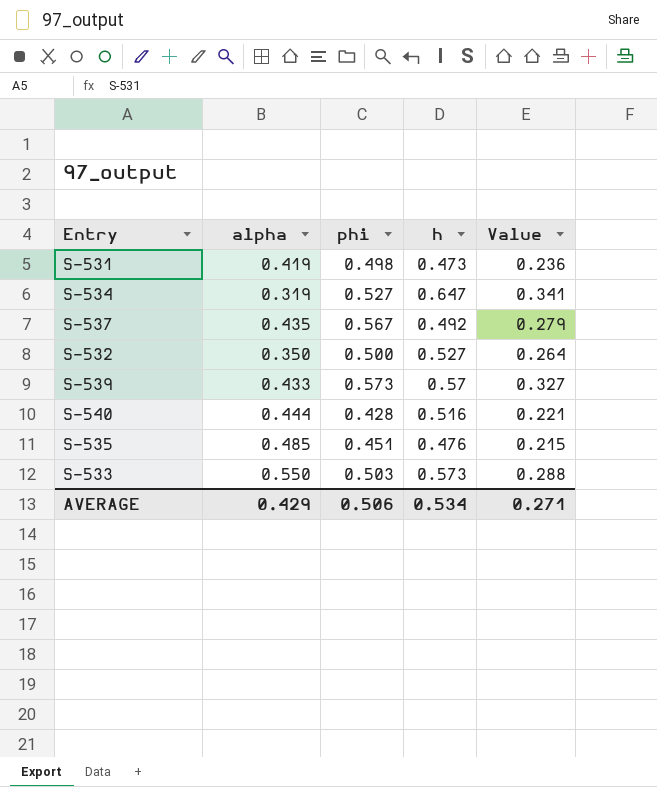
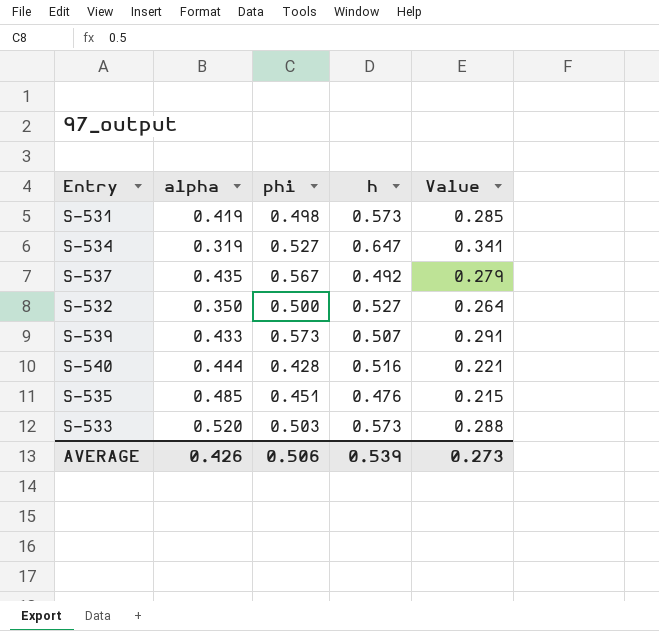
S-531 | h: 0.473 -> 0.573
S-531 | Value: 0.236 -> 0.285
S-539 | h: 0.57 -> 0.507
S-539 | Value: 0.327 -> 0.291
S-533 | alpha: 0.550 -> 0.520
AVERAGE | alpha: 0.429 -> 0.426
AVERAGE | h: 0.534 -> 0.539
AVERAGE | Value: 0.271 -> 0.273

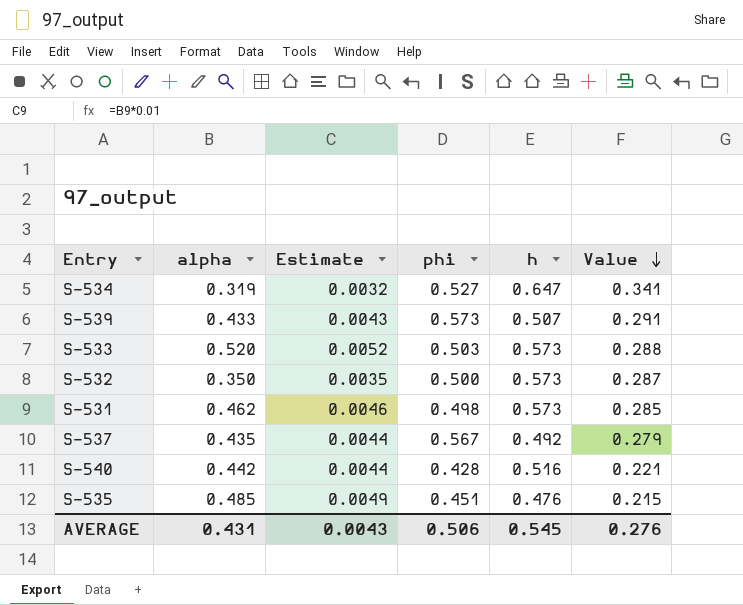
row order: none -> Value descending
column Estimate | formula: none -> [alpha] * 0.01
S-532 | h: 0.527 -> 0.573
S-532 | Value: 0.264 -> 0.287
S-531 | alpha: 0.419 -> 0.462
S-540 | alpha: 0.444 -> 0.442
AVERAGE | alpha: 0.426 -> 0.431
AVERAGE | h: 0.539 -> 0.545
AVERAGE | Value: 0.273 -> 0.276

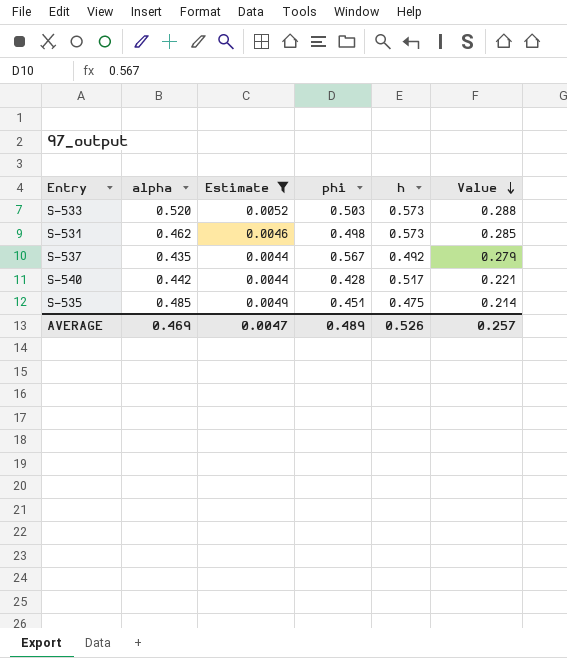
filter: none -> Estimate >= 0.0044
S-540 | h: 0.516 -> 0.517
S-535 | h: 0.476 -> 0.475
S-535 | Value: 0.215 -> 0.214
AVERAGE | alpha: 0.431 -> 0.469
AVERAGE | Estimate: 0.0043 -> 0.0047
AVERAGE | phi: 0.506 -> 0.489
AVERAGE | h: 0.545 -> 0.526
AVERAGE | Value: 0.276 -> 0.257

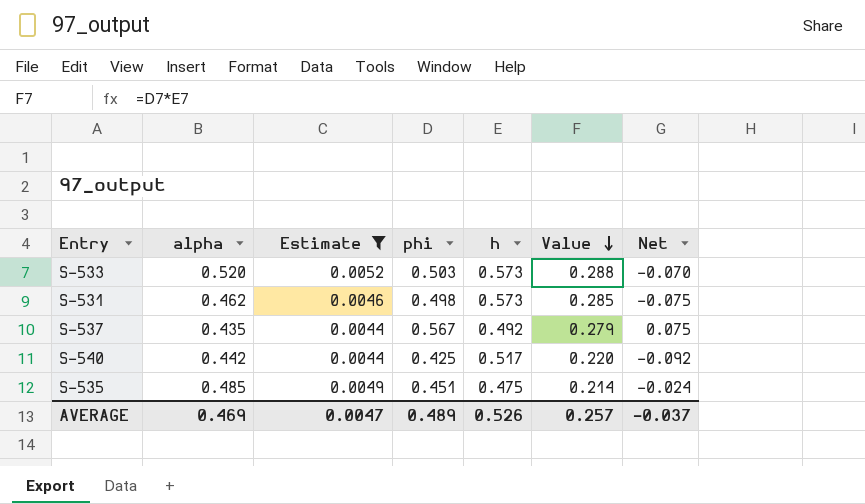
column Net | formula: none -> [phi] - [h]
S-540 | phi: 0.428 -> 0.425
S-540 | Value: 0.221 -> 0.220

